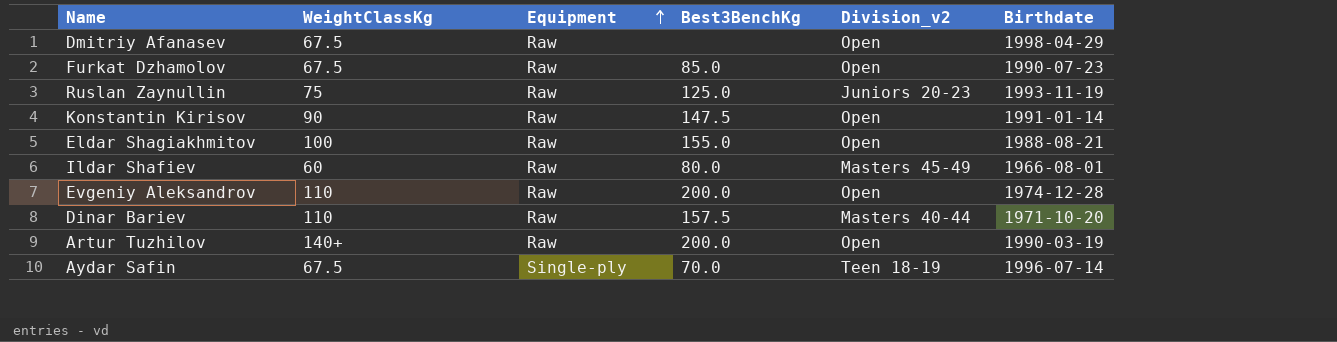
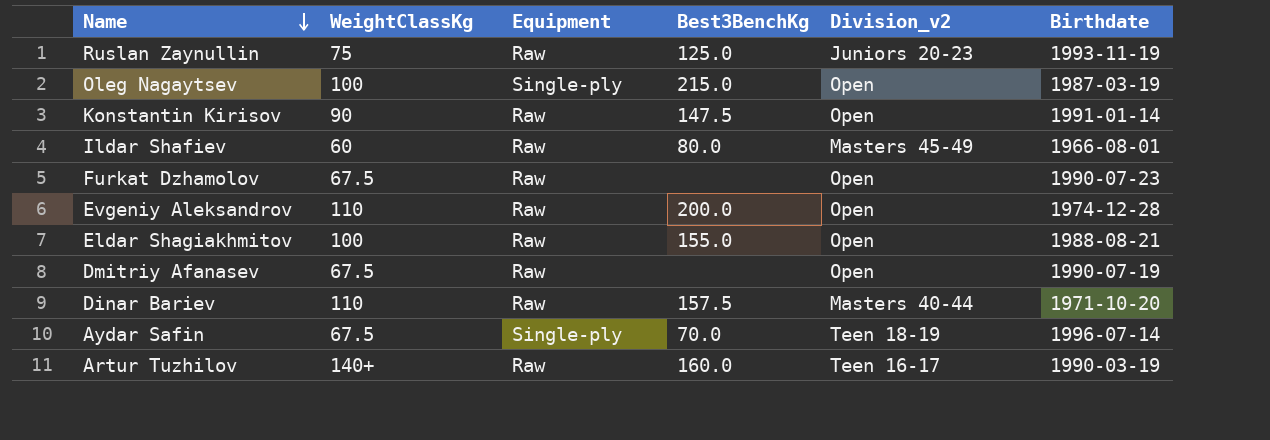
row order: Equipment ascending -> Name descending
row Oleg Nagaytsev: none -> 100 | Single-ply | 215.0 | Open | 1987-03-19
Furkat Dzhamolov | Best3BenchKg: 85.0 -> none
Dmitriy Afanasev | Birthdate: 1998-04-29 -> 1990-07-19
Artur Tuzhilov | Best3BenchKg: 200.0 -> 160.0
Artur Tuzhilov | Division_v2: Open -> Teen 16-17

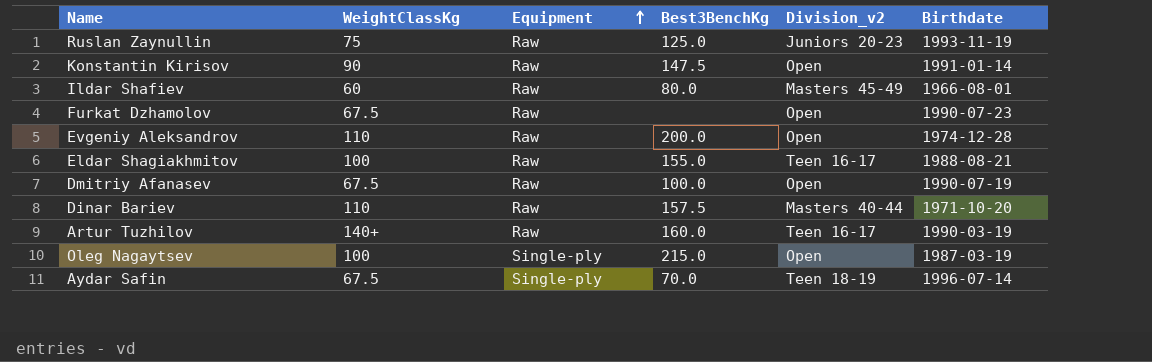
row order: Name descending -> Equipment ascending
Eldar Shagiakhmitov | Division_v2: Open -> Teen 16-17
Dmitriy Afanasev | Best3BenchKg: none -> 100.0

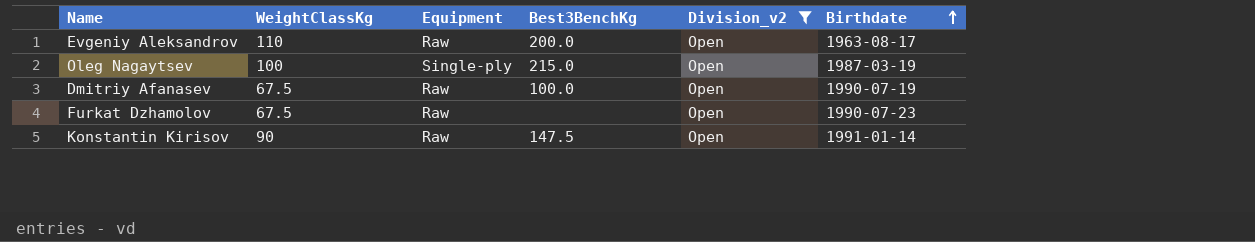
filter: none -> Division_v2 = Open
row order: Equipment ascending -> Birthdate ascending
Evgeniy Aleksandrov | Birthdate: 1974-12-28 -> 1963-08-17

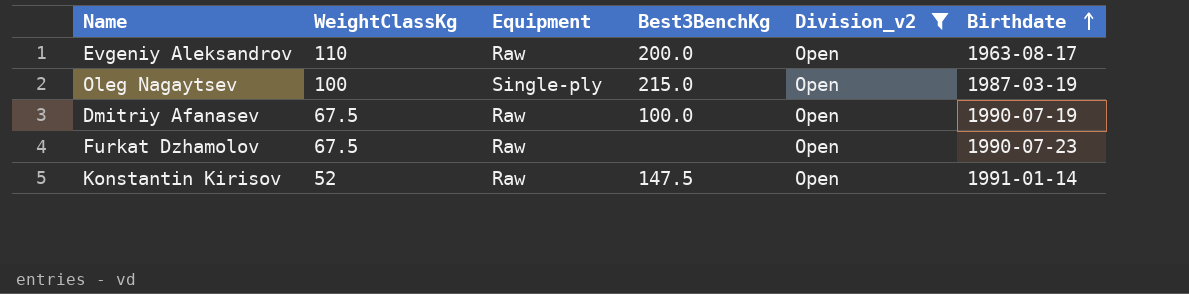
Konstantin Kirisov | WeightClassKg: 90 -> 52

